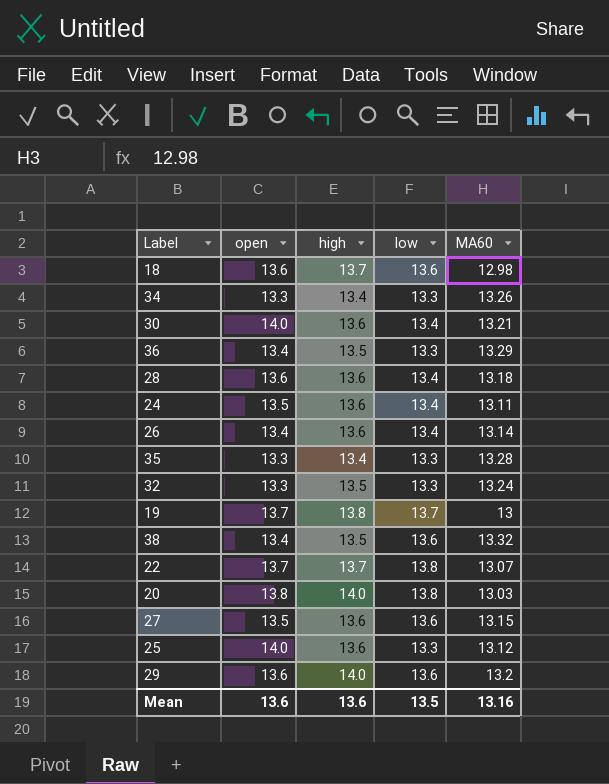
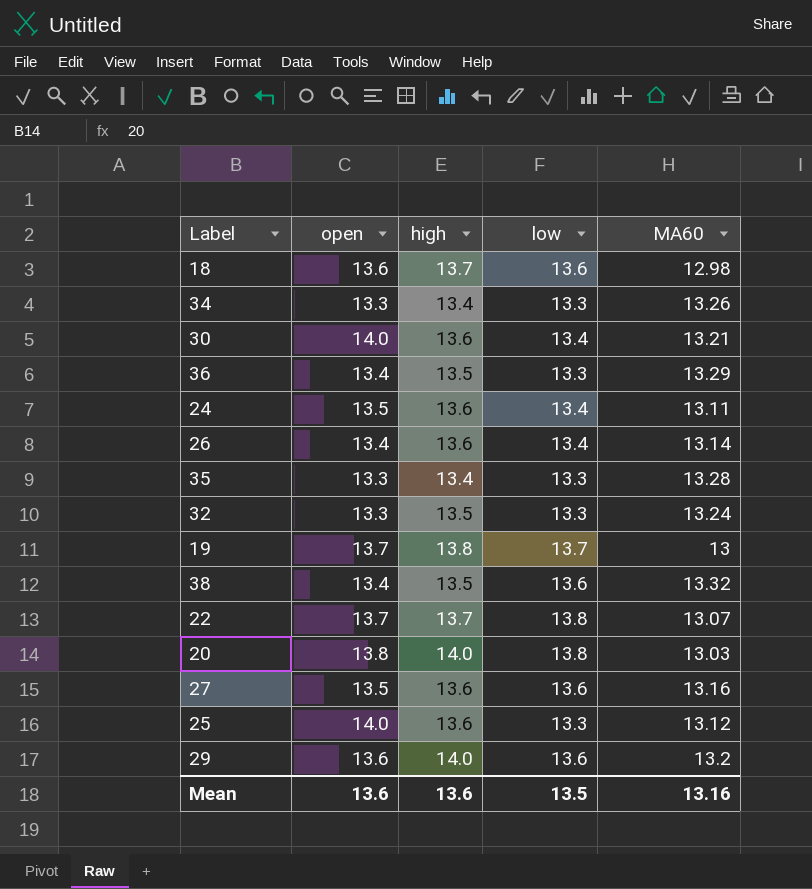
row 28: 13.6 | 13.6 | 13.4 | 13.18 -> none
27 | MA60: 13.15 -> 13.16

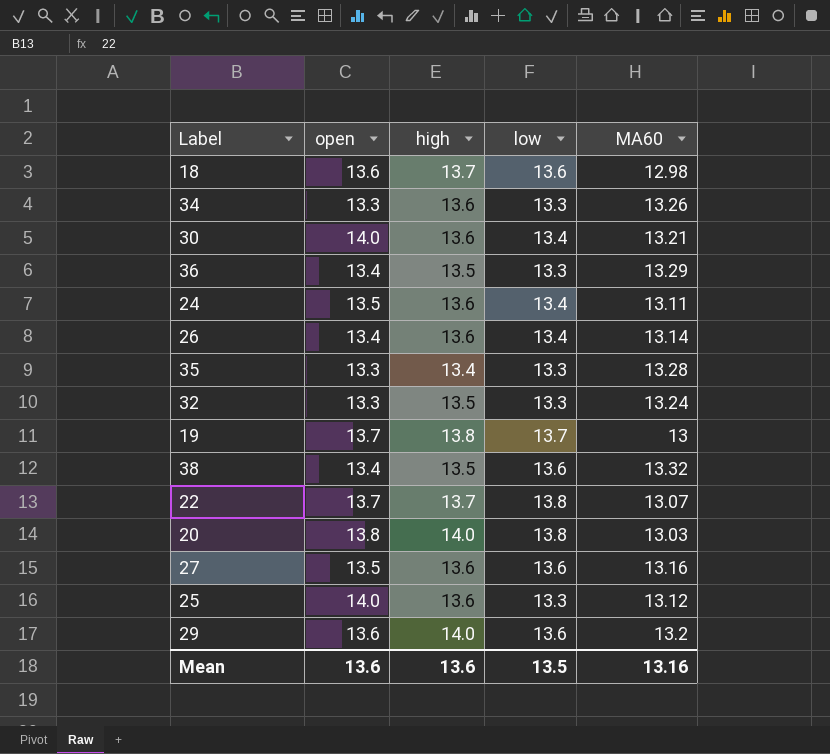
34 | high: 13.4 -> 13.6

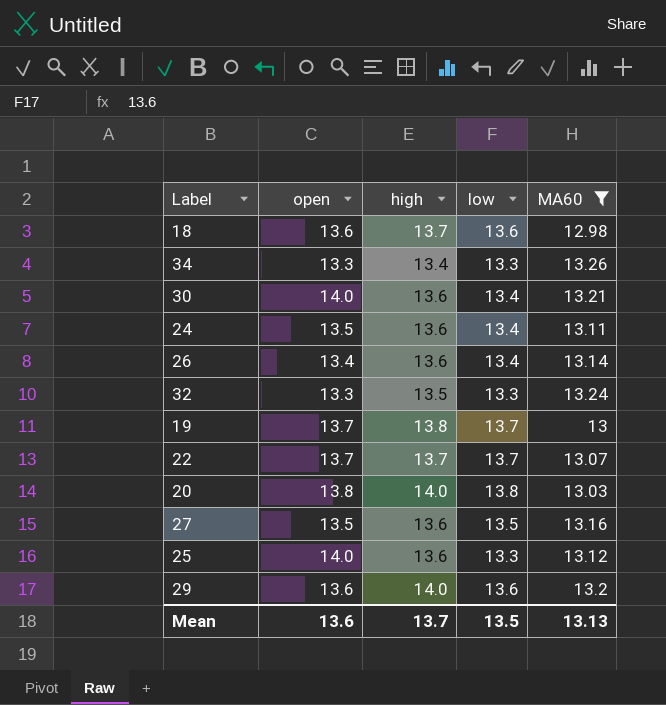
filter: none -> MA60 <= 13.26
34 | high: 13.6 -> 13.4
22 | low: 13.8 -> 13.7
27 | low: 13.6 -> 13.5
Mean | high: 13.6 -> 13.7
Mean | MA60: 13.16 -> 13.13

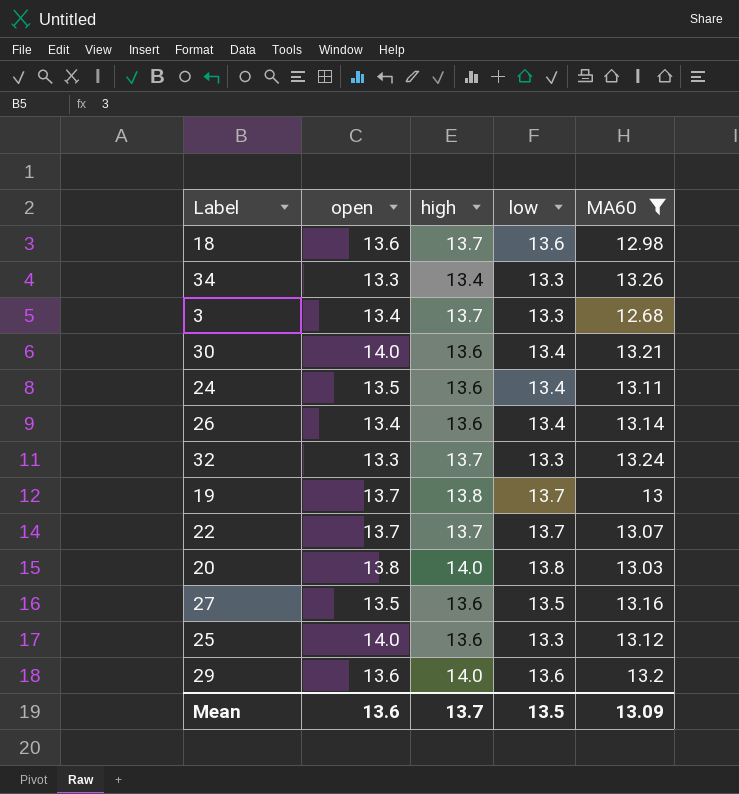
row 3: none -> 13.4 | 13.7 | 13.3 | 12.68
32 | high: 13.5 -> 13.7
Mean | MA60: 13.13 -> 13.09

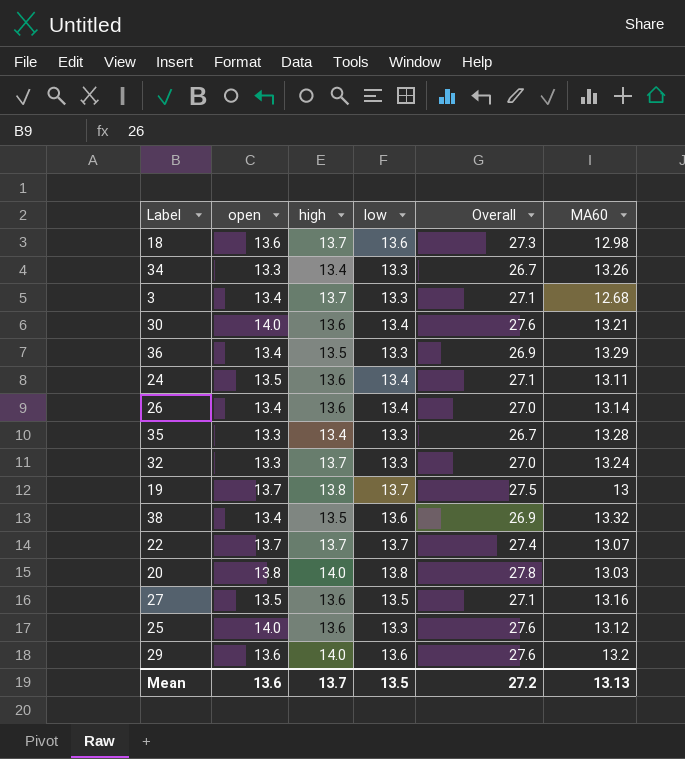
filter: MA60 <= 13.26 -> none
column Overall | formula: none -> [open] + [high]
Mean | MA60: 13.09 -> 13.13

